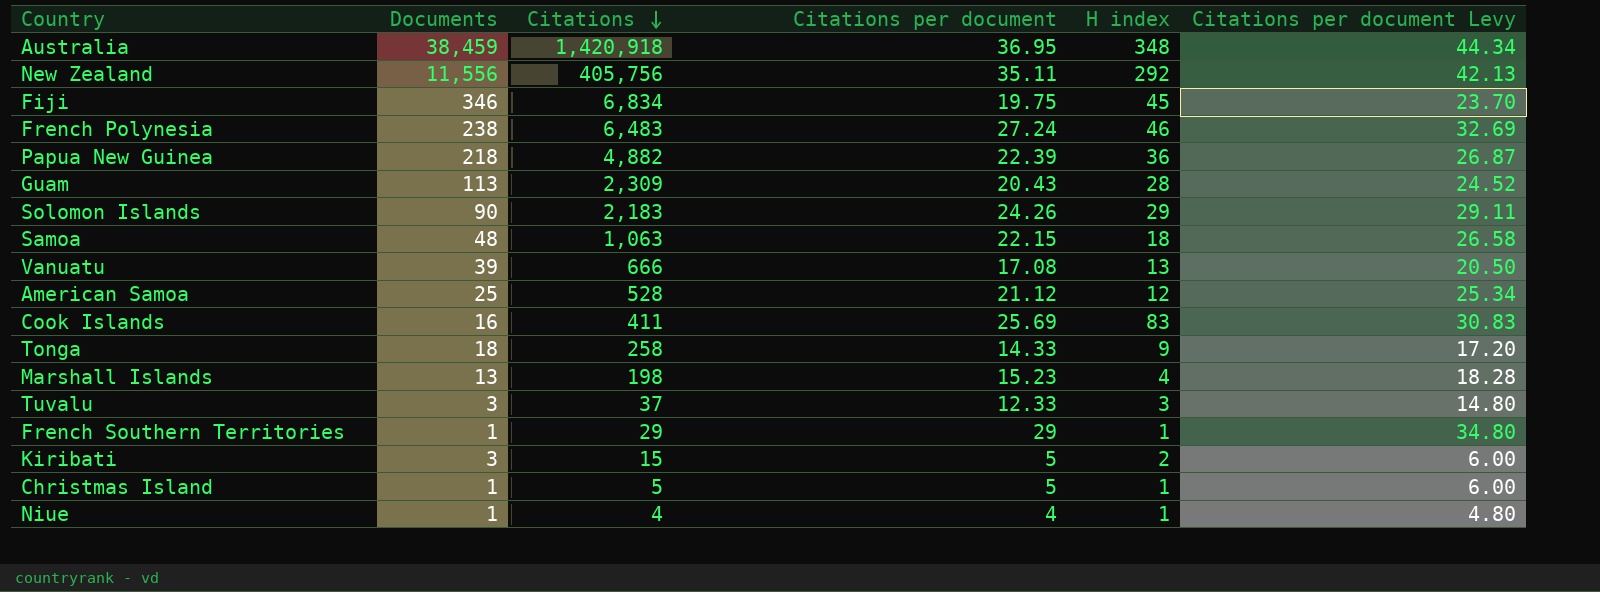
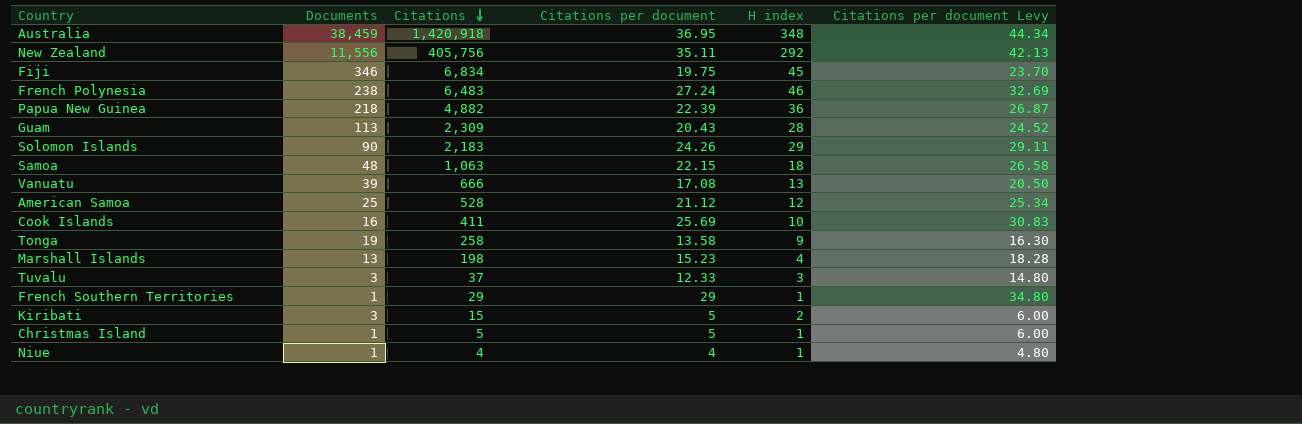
Cook Islands | H index: 83 -> 10
Tonga | Documents: 18 -> 19
Tonga | Citations per document: 14.33 -> 13.58
Tonga | Citations per document Levy: 17.20 -> 16.30

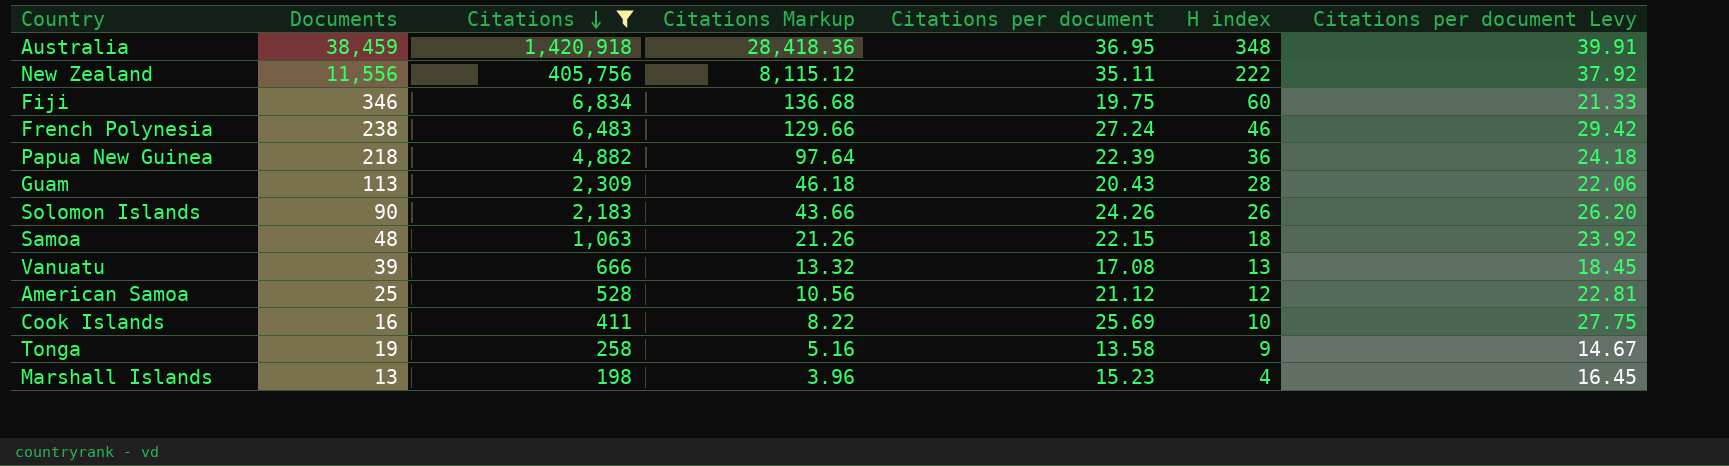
filter: none -> Citations >= 198
column Citations Markup | formula: none -> [Citations] * 0.02
column Citations per document Levy | formula: [Citations per document] * 1.2 -> [Citations per document] * 1.08
New Zealand | H index: 292 -> 222
Fiji | H index: 45 -> 60
Solomon Islands | H index: 29 -> 26

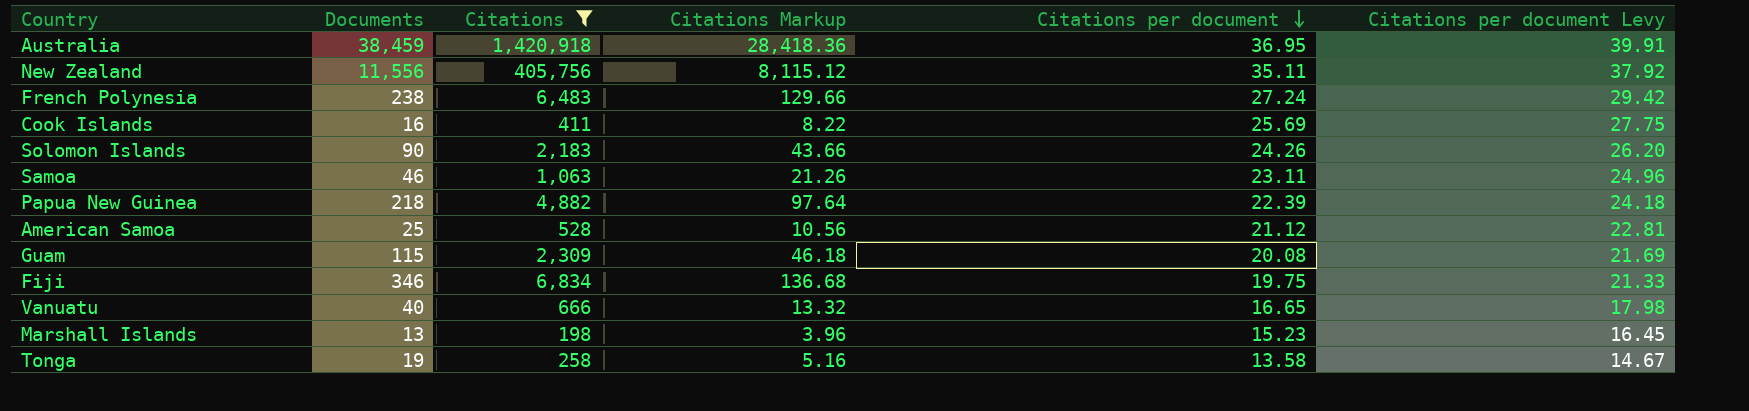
row order: Citations descending -> Citations per document descending
column H index | position: 6 -> none
Samoa | Documents: 48 -> 46
Samoa | Citations per document: 22.15 -> 23.11
Samoa | Citations per document Levy: 23.92 -> 24.96
Guam | Documents: 113 -> 115
Guam | Citations per document: 20.43 -> 20.08
Guam | Citations per document Levy: 22.06 -> 21.69
Vanuatu | Documents: 39 -> 40
Vanuatu | Citations per document: 17.08 -> 16.65
Vanuatu | Citations per document Levy: 18.45 -> 17.98

